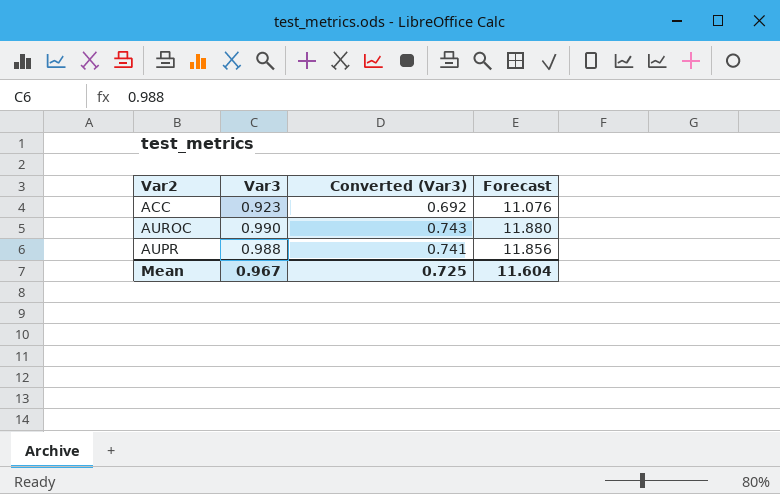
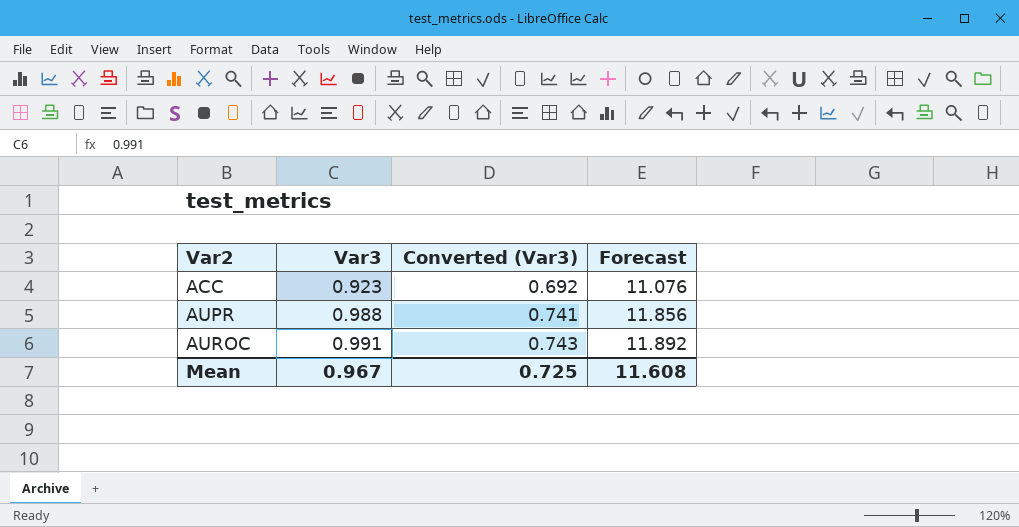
row order: none -> Var2 ascending
AUROC | Var3: 0.990 -> 0.991
AUROC | Forecast: 11.880 -> 11.892
Mean | Forecast: 11.604 -> 11.608

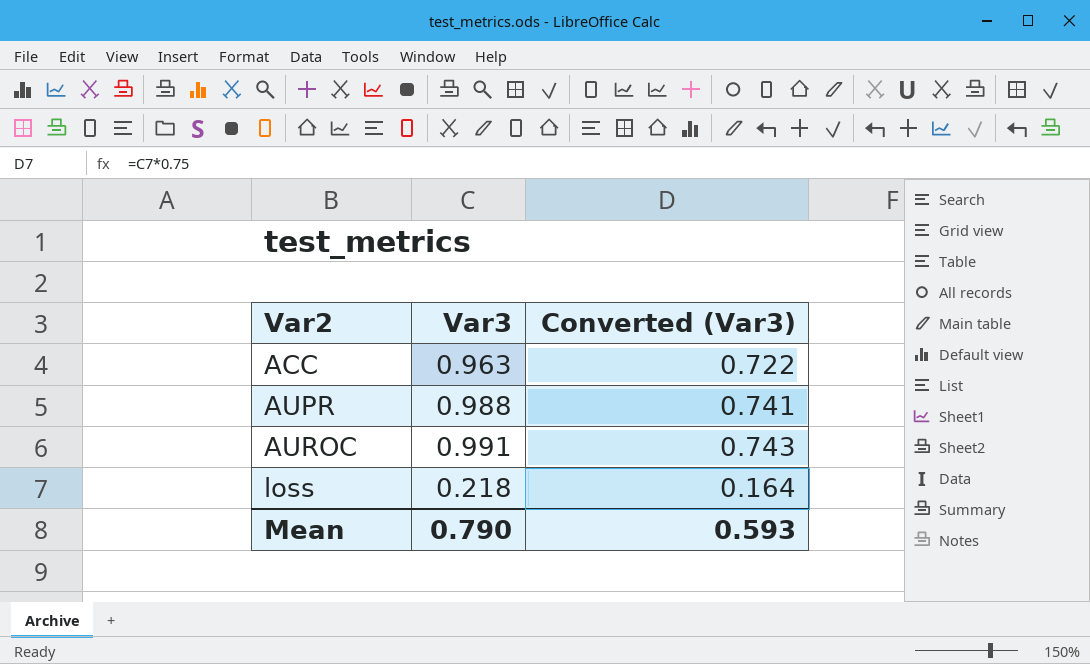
column Forecast | formula: [Var3] * 12 -> none
ACC | Var3: 0.923 -> 0.963
ACC | Converted (Var3): 0.692 -> 0.722
row loss: none -> 0.218 | 0.164
Mean | Var3: 0.967 -> 0.790
Mean | Converted (Var3): 0.725 -> 0.593

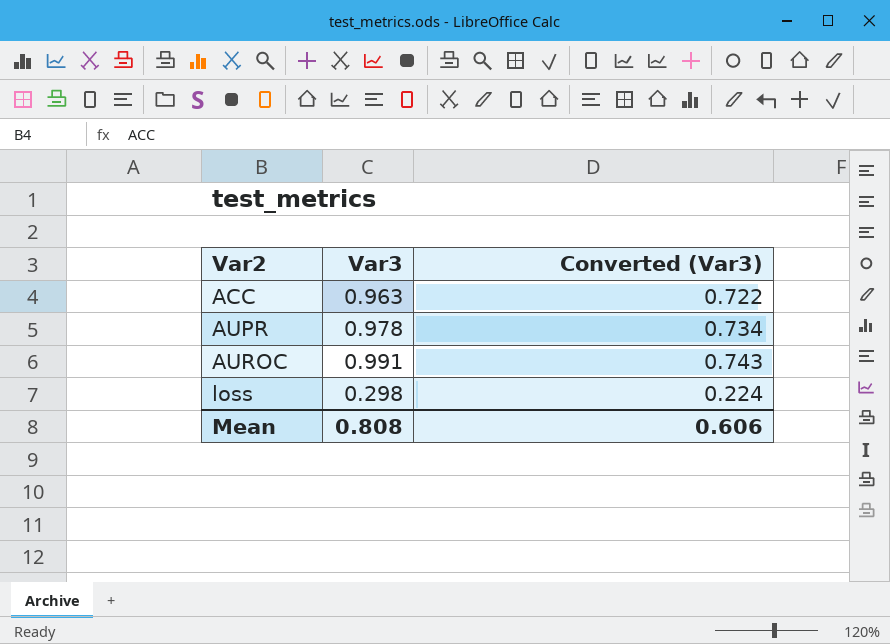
AUPR | Var3: 0.988 -> 0.978
AUPR | Converted (Var3): 0.741 -> 0.734
loss | Var3: 0.218 -> 0.298
loss | Converted (Var3): 0.164 -> 0.224
Mean | Var3: 0.790 -> 0.808
Mean | Converted (Var3): 0.593 -> 0.606

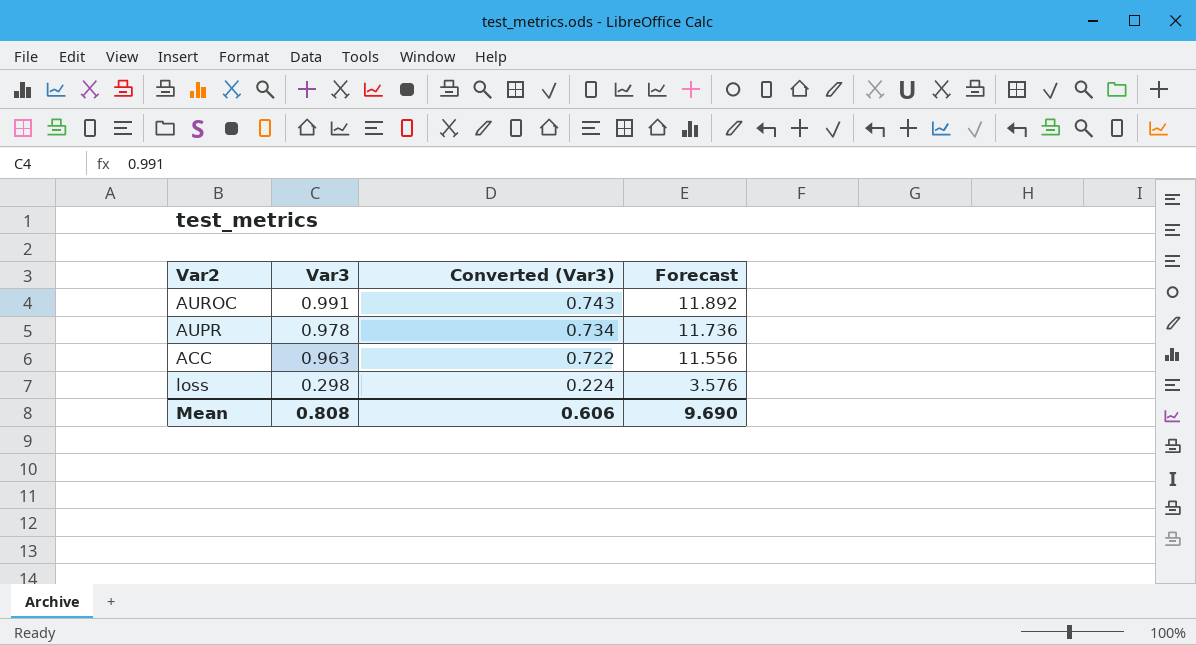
row order: Var2 ascending -> Var3 descending
column Forecast | formula: none -> [Var3] * 12

